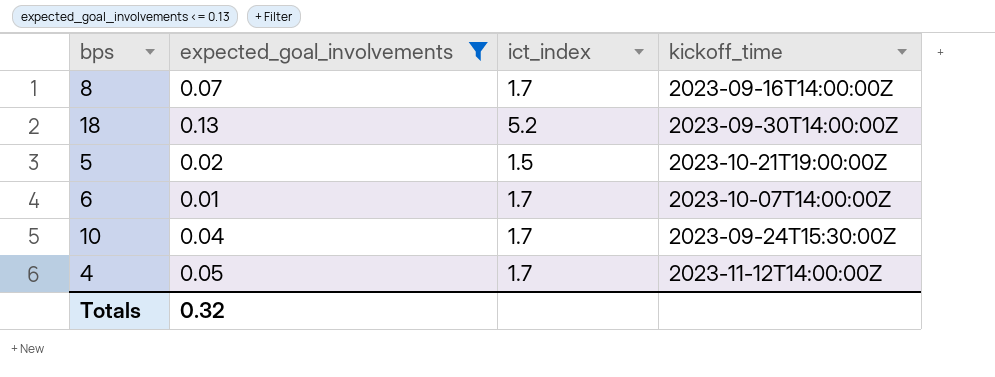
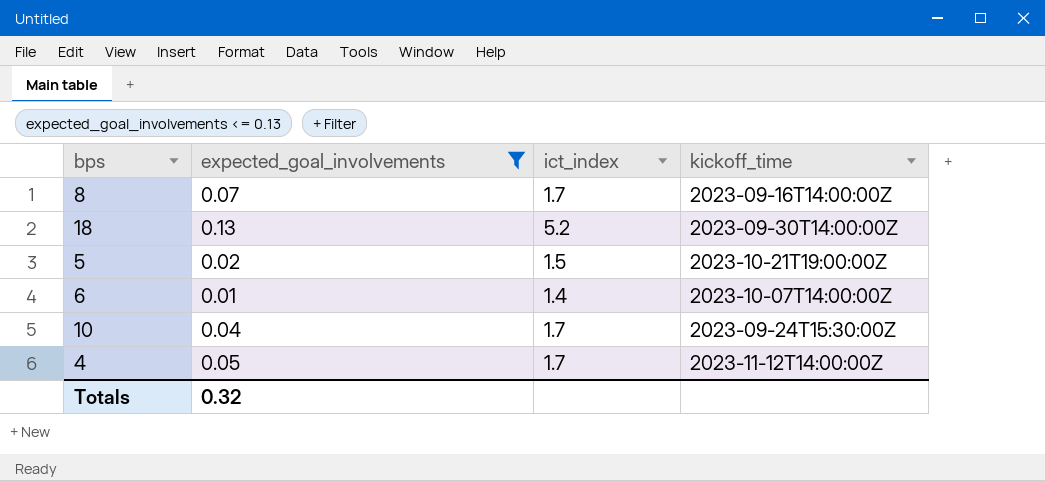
6 | ict_index: 1.7 -> 1.4

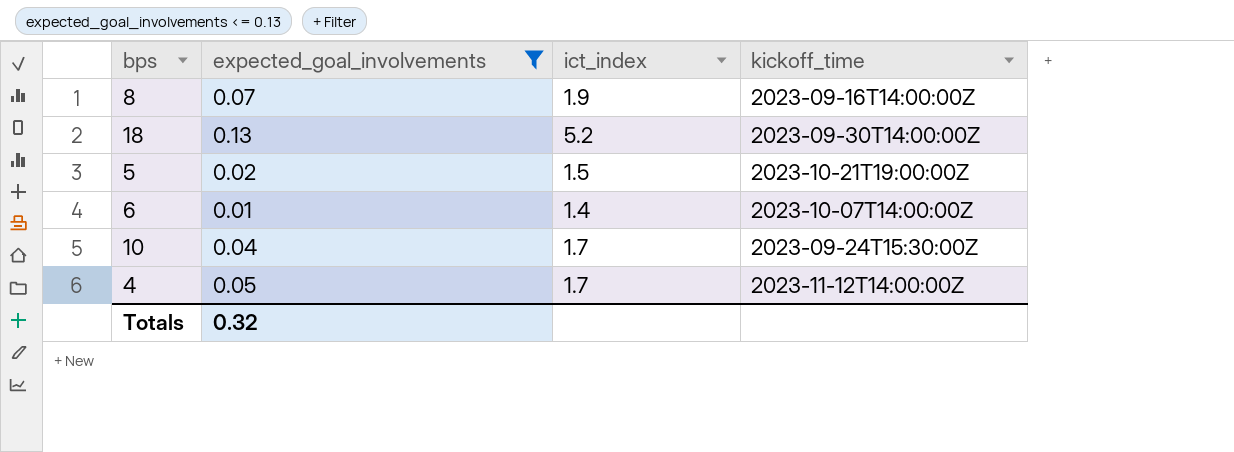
8 | ict_index: 1.7 -> 1.9

